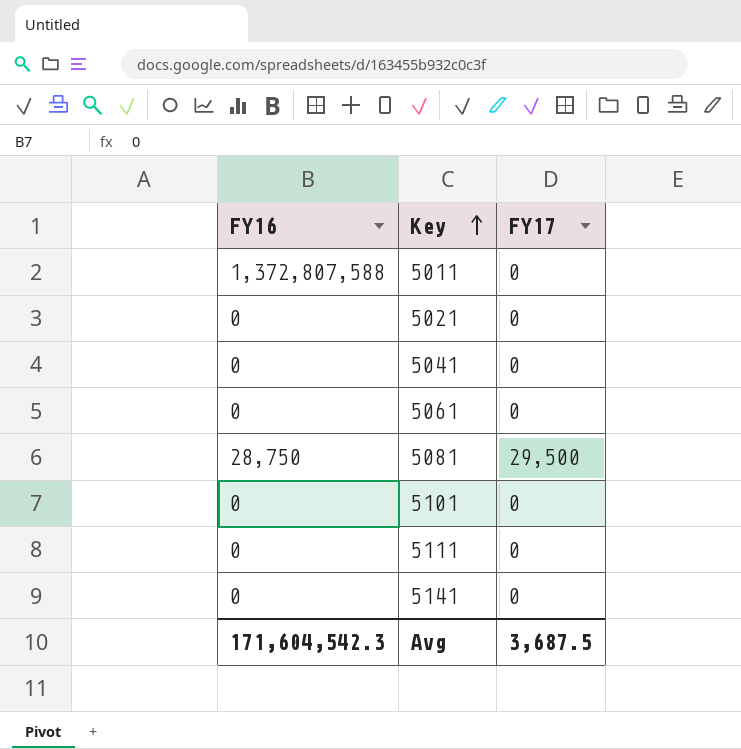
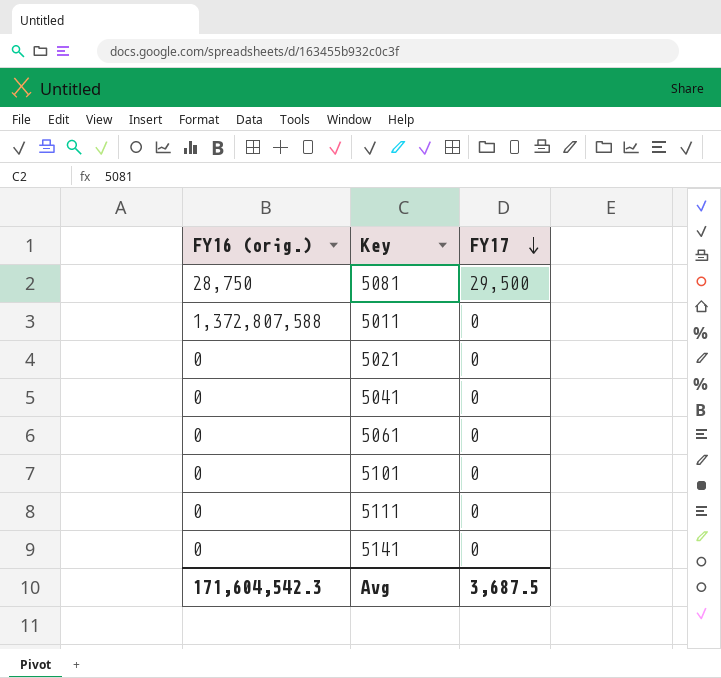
row order: Key ascending -> FY17 descending
column name: FY16 -> FY16 (orig.)

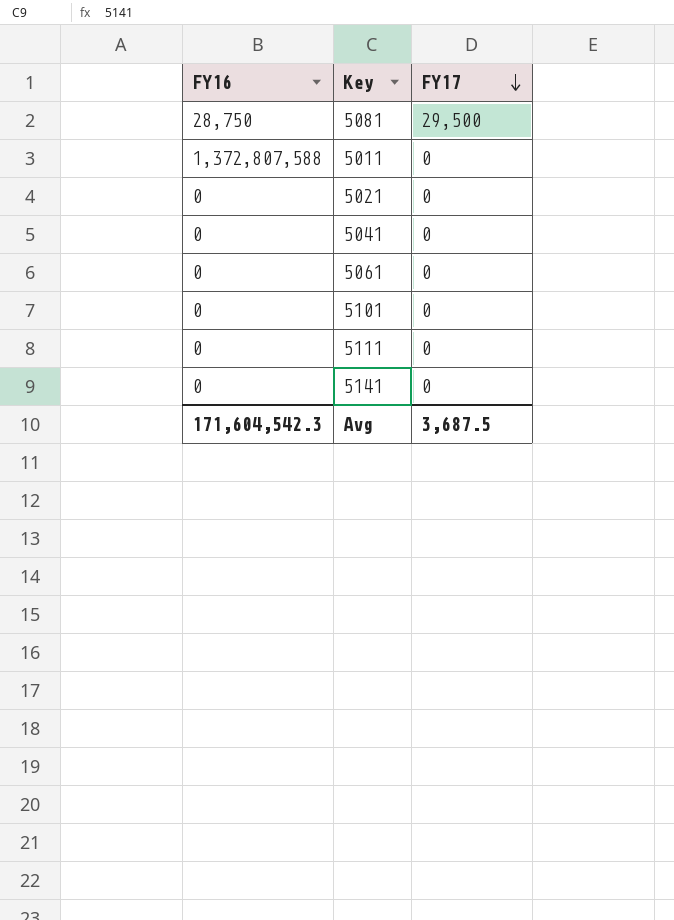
column name: FY16 (orig.) -> FY16

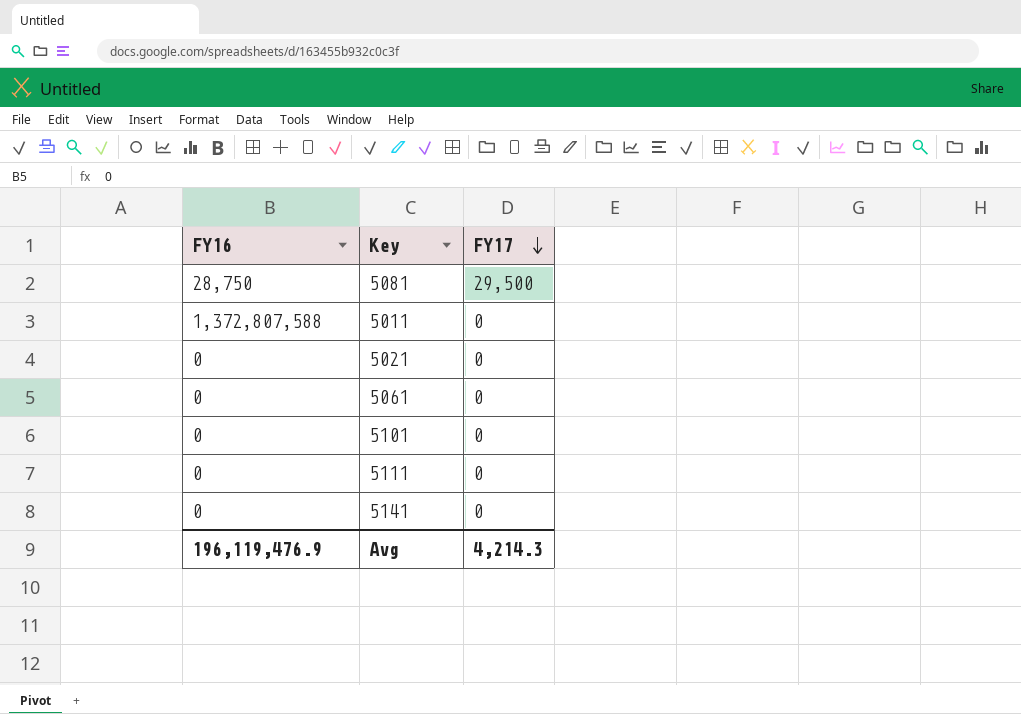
row 5041: 0 | 0 -> none
Avg | FY16: 171,604,542.3 -> 196,119,476.9
Avg | FY17: 3,687.5 -> 4,214.3

